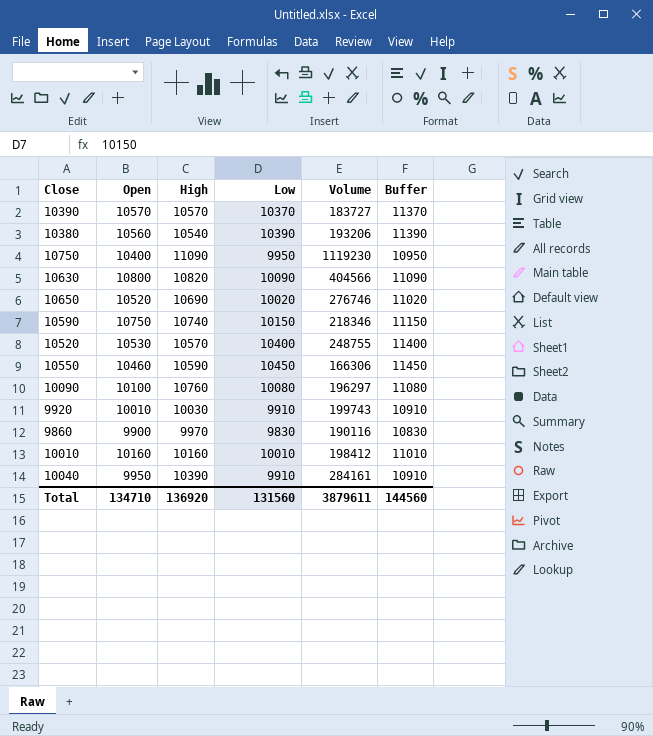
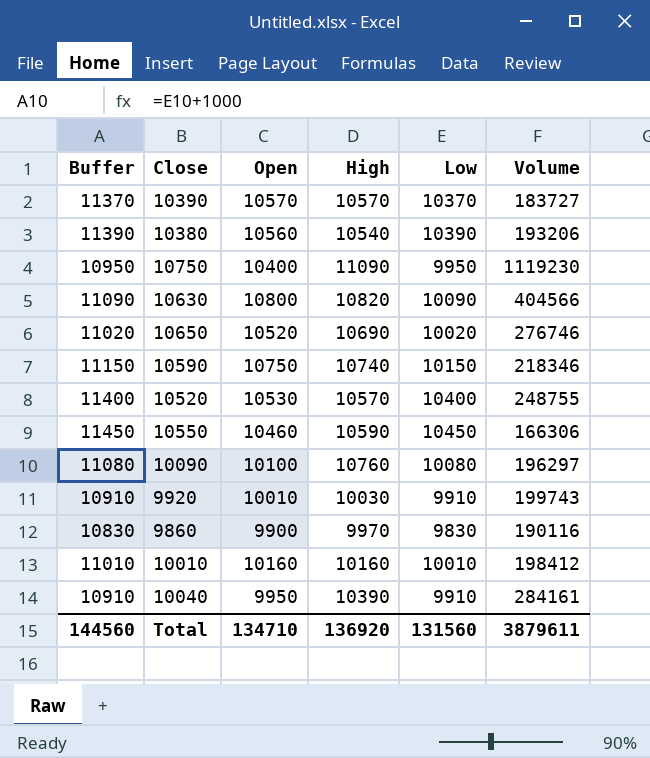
column Buffer | position: 6 -> 1

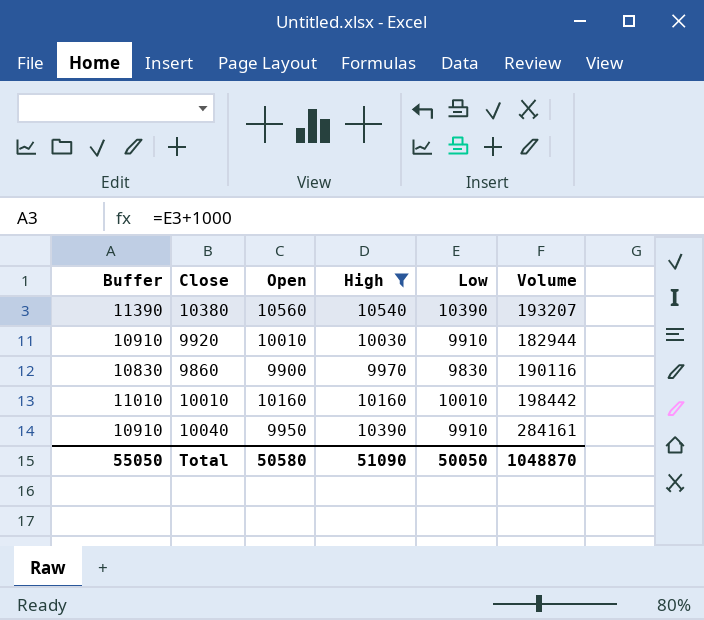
filter: none -> High <= 10540
10380 | Volume: 193206 -> 193207
9920 | Volume: 199743 -> 182944
10010 | Volume: 198412 -> 198442
Total | Buffer: 144560 -> 55050
Total | Open: 134710 -> 50580
Total | High: 136920 -> 51090
Total | Low: 131560 -> 50050
Total | Volume: 3879611 -> 1048870

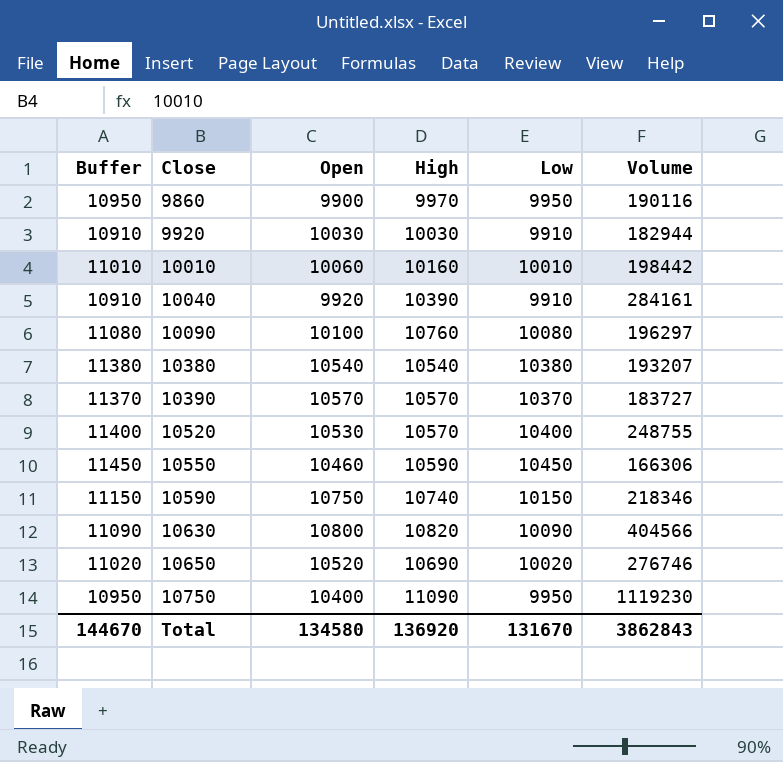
filter: High <= 10540 -> none
row order: none -> Close ascending
9860 | Buffer: 10830 -> 10950
9860 | Low: 9830 -> 9950
9920 | Open: 10010 -> 10030
10010 | Open: 10160 -> 10060
10040 | Open: 9950 -> 9920
10380 | Buffer: 11390 -> 11380
10380 | Open: 10560 -> 10540
10380 | Low: 10390 -> 10380
Total | Buffer: 55050 -> 144670
Total | Open: 50580 -> 134580
Total | High: 51090 -> 136920
Total | Low: 50050 -> 131670
Total | Volume: 1048870 -> 3862843

